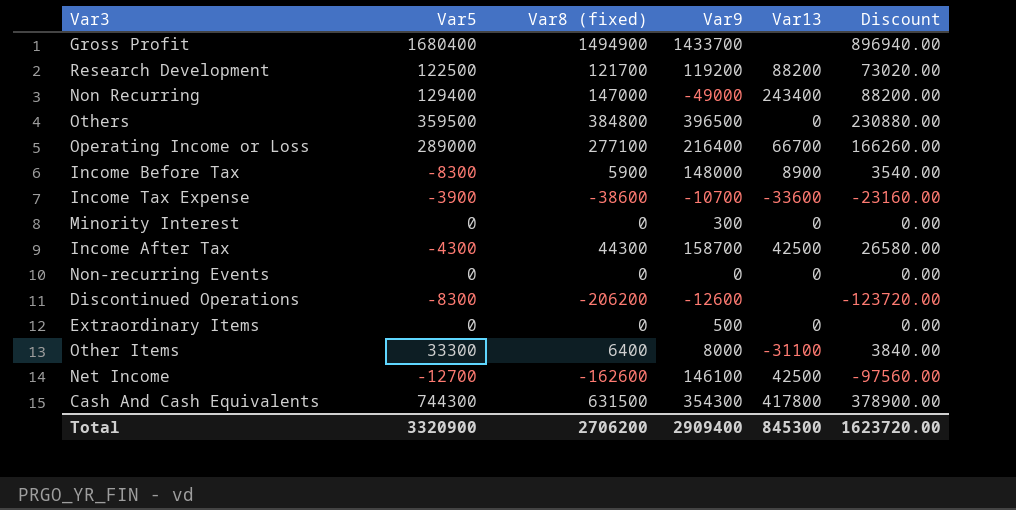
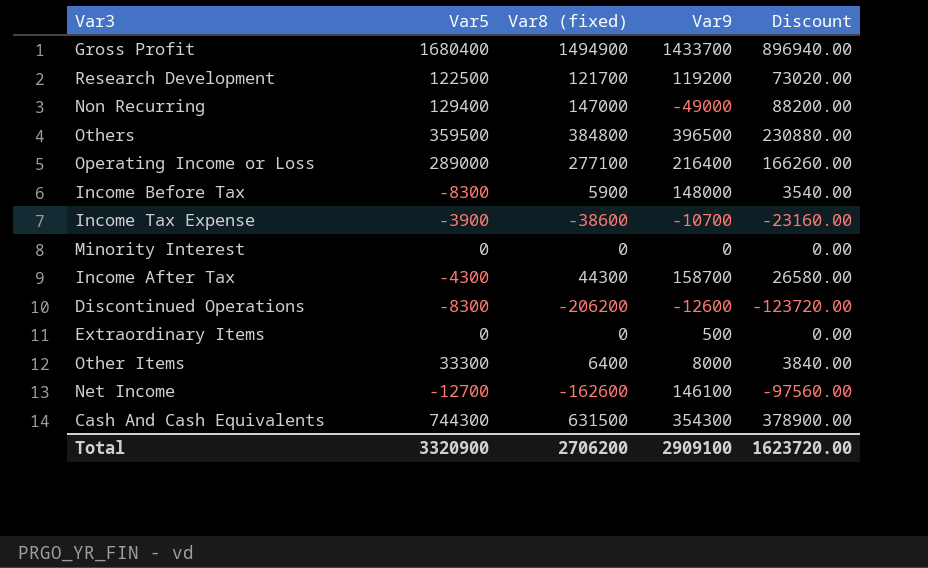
column Var13 | position: 5 -> none
row Non-recurring Events: 0 | 0 | 0 | 0 | 0.00 -> none
Minority Interest | Var9: 300 -> 0
Total | Var9: 2909400 -> 2909100

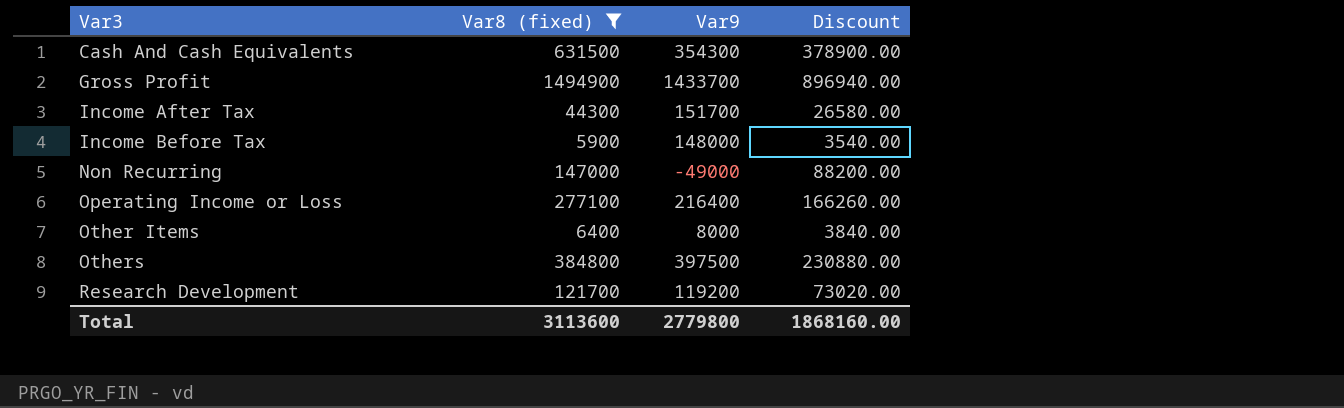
filter: none -> Var8 (fixed) >= 5900
row order: none -> Var3 ascending
column Var5 | position: 2 -> none
Income After Tax | Var9: 158700 -> 151700
Others | Var9: 396500 -> 397500
Total | Var8 (fixed): 2706200 -> 3113600
Total | Var9: 2909100 -> 2779800
Total | Discount: 1623720.00 -> 1868160.00

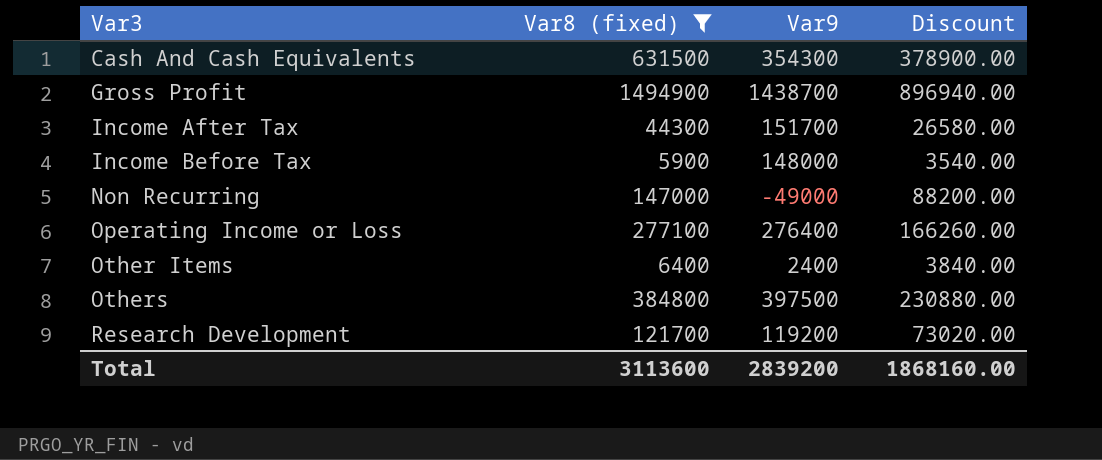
Gross Profit | Var9: 1433700 -> 1438700
Operating Income or Loss | Var9: 216400 -> 276400
Other Items | Var9: 8000 -> 2400
Total | Var9: 2779800 -> 2839200

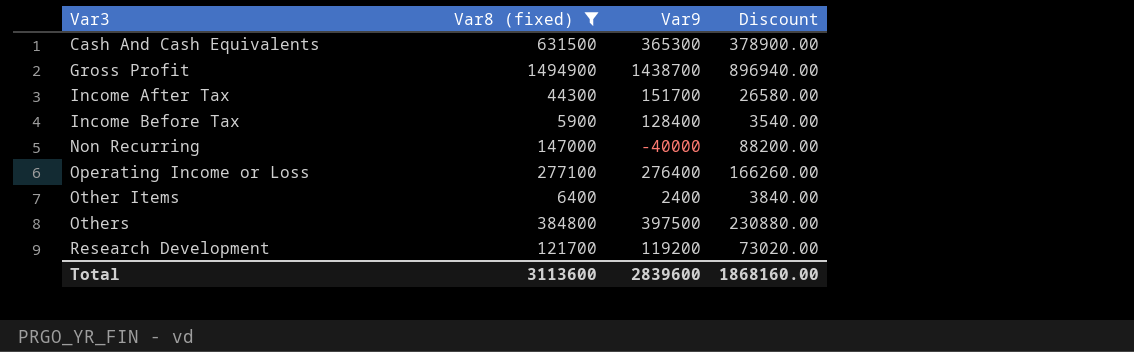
Cash And Cash Equivalents | Var9: 354300 -> 365300
Income Before Tax | Var9: 148000 -> 128400
Non Recurring | Var9: -49000 -> -40000
Total | Var9: 2839200 -> 2839600

